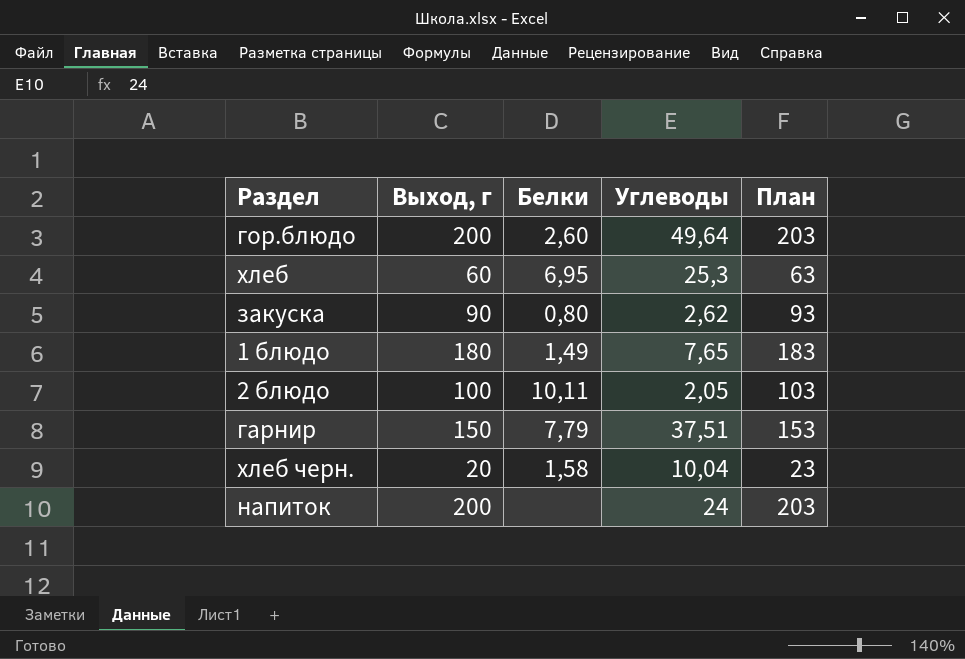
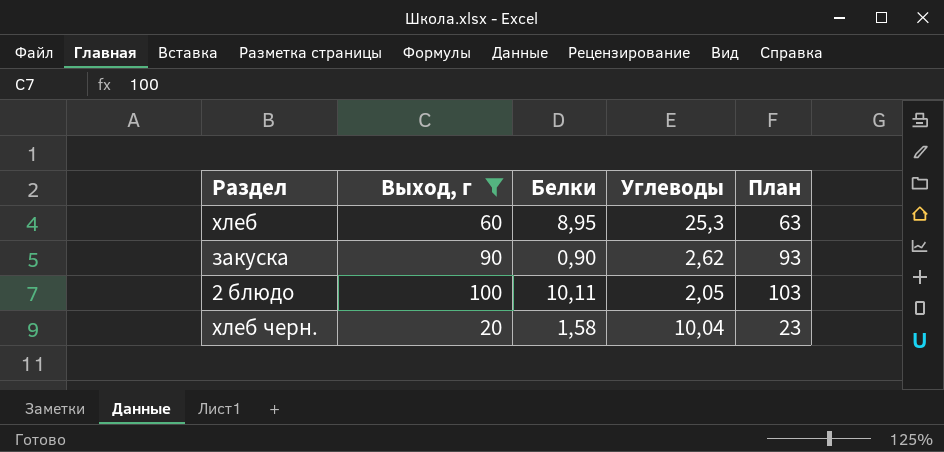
filter: none -> Выход, г <= 100
хлеб | Белки: 6,95 -> 8,95
закуска | Белки: 0,80 -> 0,90

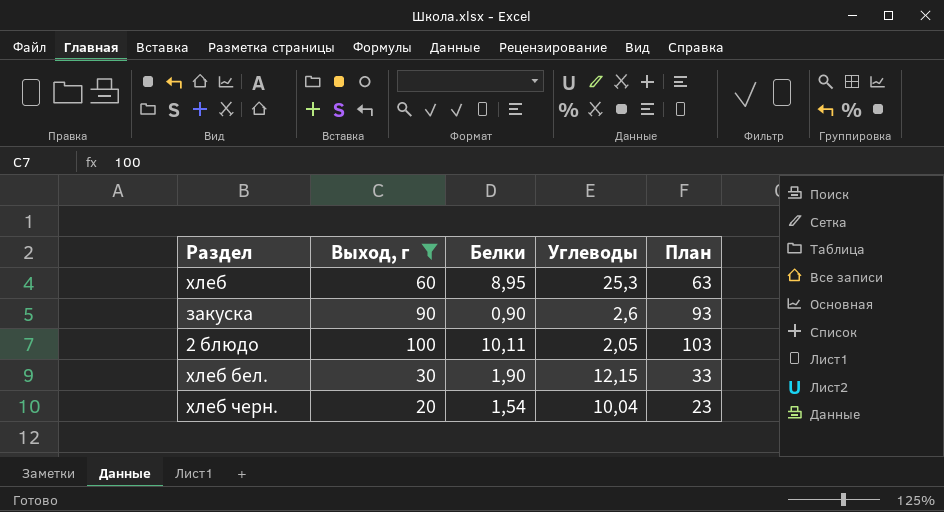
закуска | Углеводы: 2,62 -> 2,6
row хлеб бел.: none -> 30 | 1,90 | 12,15 | 33
хлеб черн. | Белки: 1,58 -> 1,54

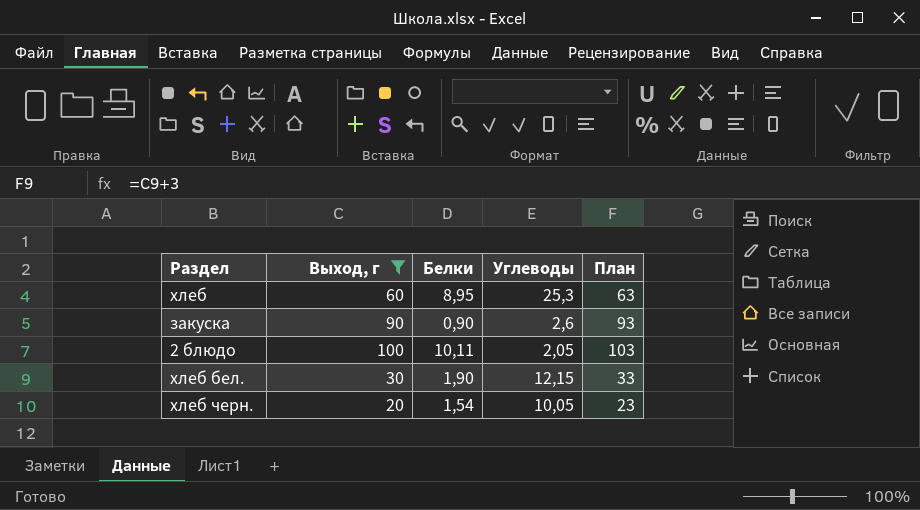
хлеб черн. | Углеводы: 10,04 -> 10,05

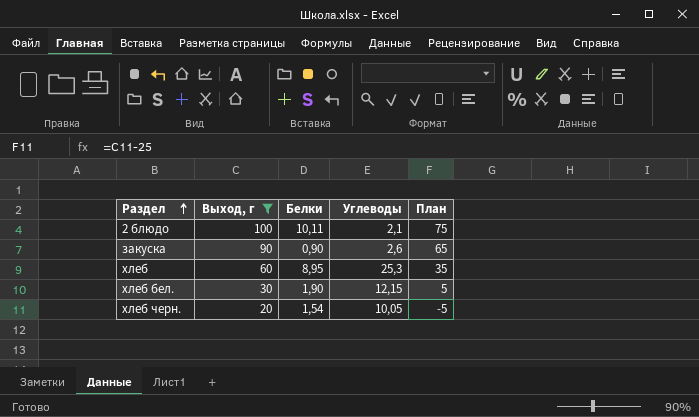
row order: none -> Раздел ascending
column План | formula: [Выход, г] + 3 -> [Выход, г] - 25
2 блюдо | Углеводы: 2,05 -> 2,1

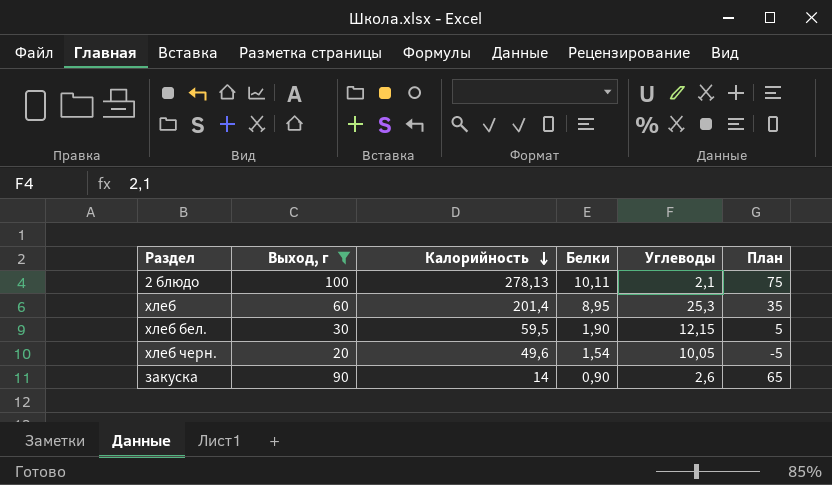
row order: Раздел ascending -> Калорийность descending
column Калорийность | position: none -> 3

